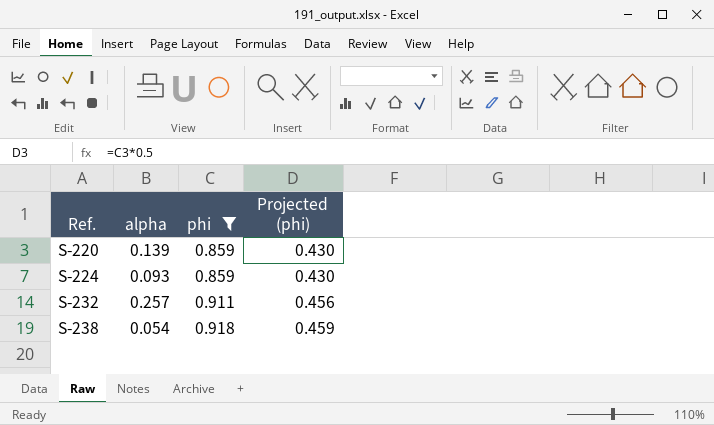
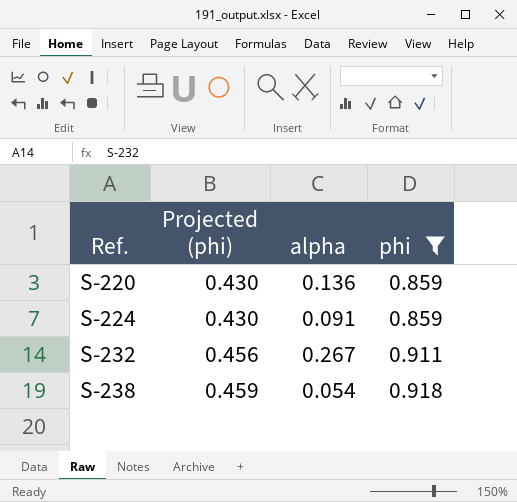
column Projected (phi) | position: 4 -> 2
S-220 | alpha: 0.139 -> 0.136
S-224 | alpha: 0.093 -> 0.091
S-232 | alpha: 0.257 -> 0.267

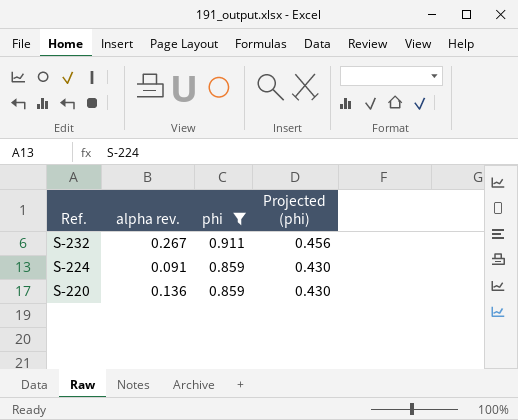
row order: Ref. ascending -> Ref. descending
column name: alpha -> alpha rev.
column Projected (phi) | position: 2 -> 4
row S-238: 0.459 | 0.054 | 0.918 -> none

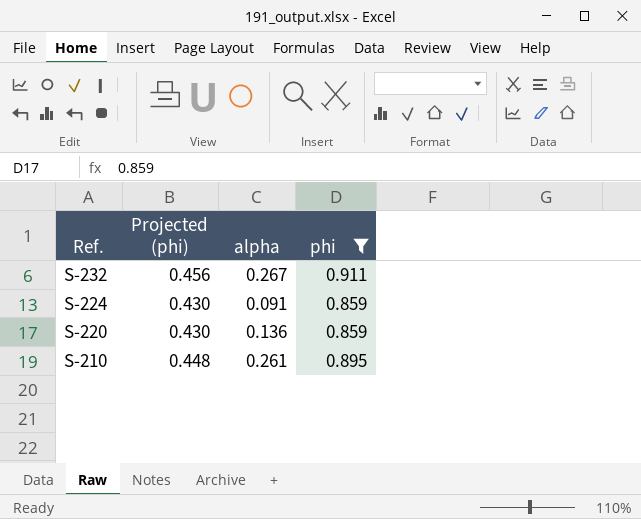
column Projected (phi) | position: 4 -> 2
column name: alpha rev. -> alpha
row S-210: none -> 0.448 | 0.261 | 0.895

